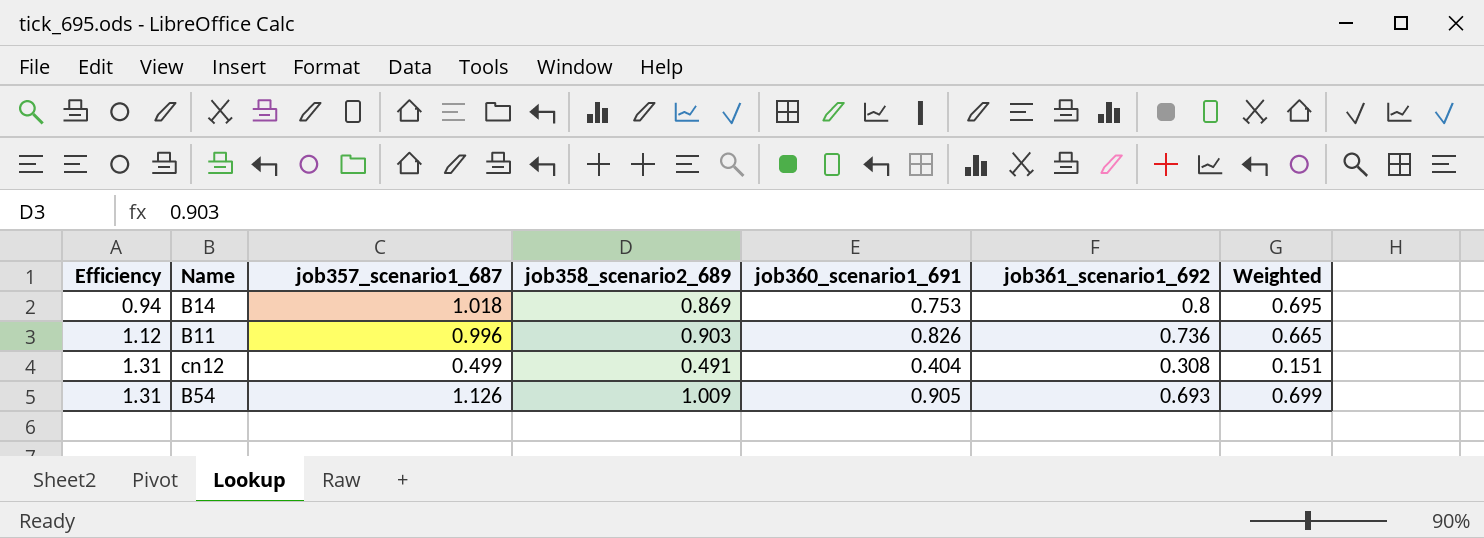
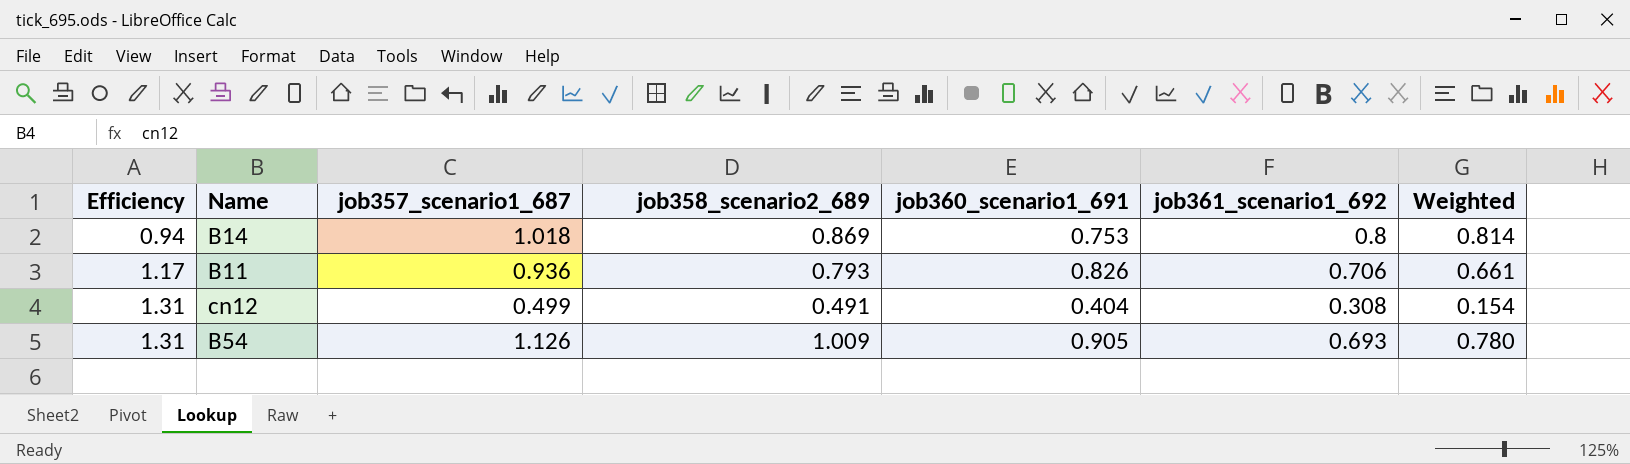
column Weighted | formula: [job358_scenario2_689] * [job361_scenario1_692] -> [job357_scenario1_687] * [job361_scenario1_692]
B11 | Efficiency: 1.12 -> 1.17
B11 | job357_scenario1_687: 0.996 -> 0.936
B11 | job358_scenario2_689: 0.903 -> 0.793
B11 | job361_scenario1_692: 0.736 -> 0.706

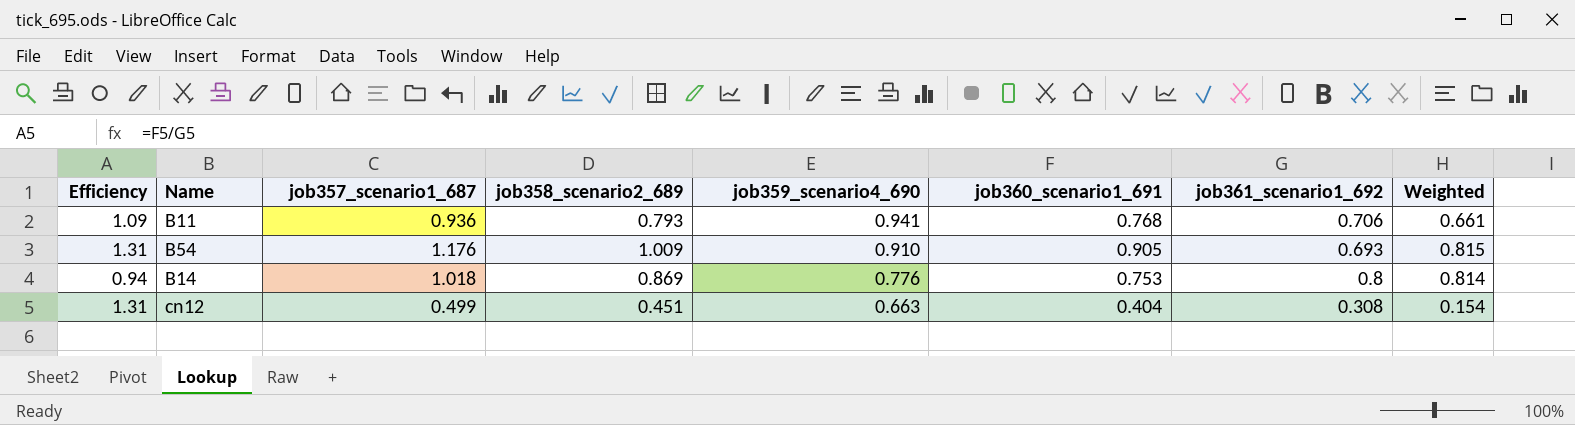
row order: Efficiency ascending -> job359_scenario4_690 descending
column job359_scenario4_690 | position: none -> 5
B11 | Efficiency: 1.17 -> 1.09
B11 | job360_scenario1_691: 0.826 -> 0.768
B54 | job357_scenario1_687: 1.126 -> 1.176
B54 | Weighted: 0.780 -> 0.815
cn12 | job358_scenario2_689: 0.491 -> 0.451

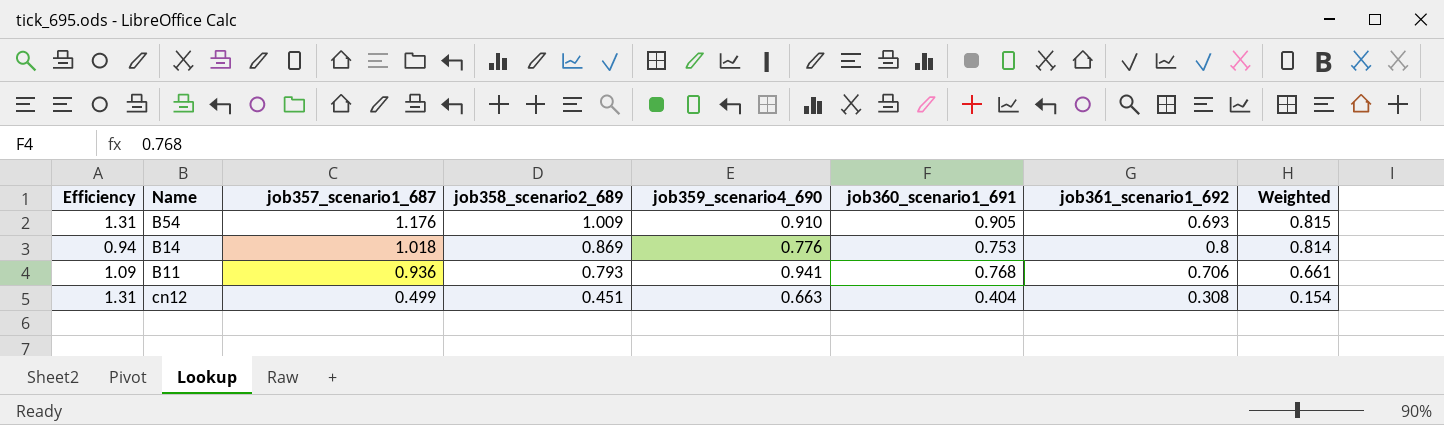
row order: job359_scenario4_690 descending -> job357_scenario1_687 descending

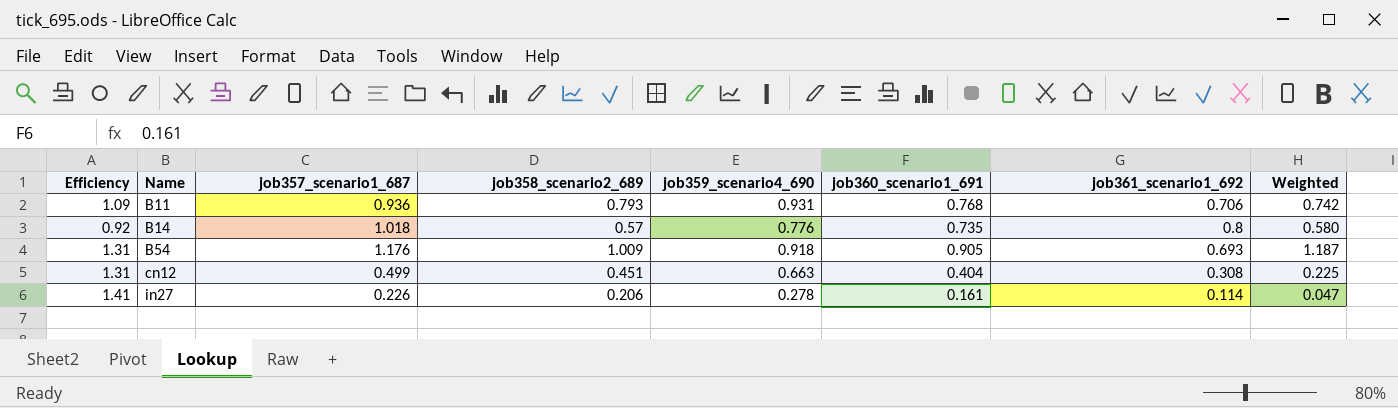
row order: job357_scenario1_687 descending -> Name ascending
column Weighted | formula: [job357_scenario1_687] * [job361_scenario1_692] -> [job357_scenario1_687] * [job358_scenario2_689]
B11 | job359_scenario4_690: 0.941 -> 0.931
B14 | Efficiency: 0.94 -> 0.92
B14 | job358_scenario2_689: 0.869 -> 0.57
B14 | job360_scenario1_691: 0.753 -> 0.735
B54 | job359_scenario4_690: 0.910 -> 0.918
row in27: none -> 1.41 | 0.226 | 0.206 | 0.278 | 0.161 | 0.114 | 0.047

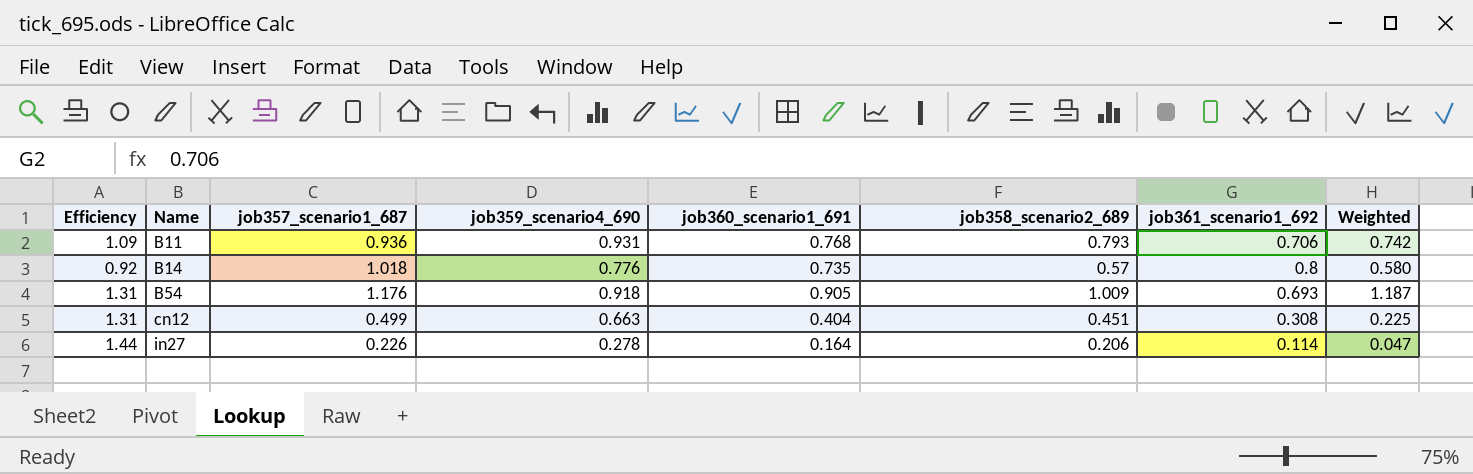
column job358_scenario2_689 | position: 4 -> 6
in27 | Efficiency: 1.41 -> 1.44
in27 | job360_scenario1_691: 0.161 -> 0.164

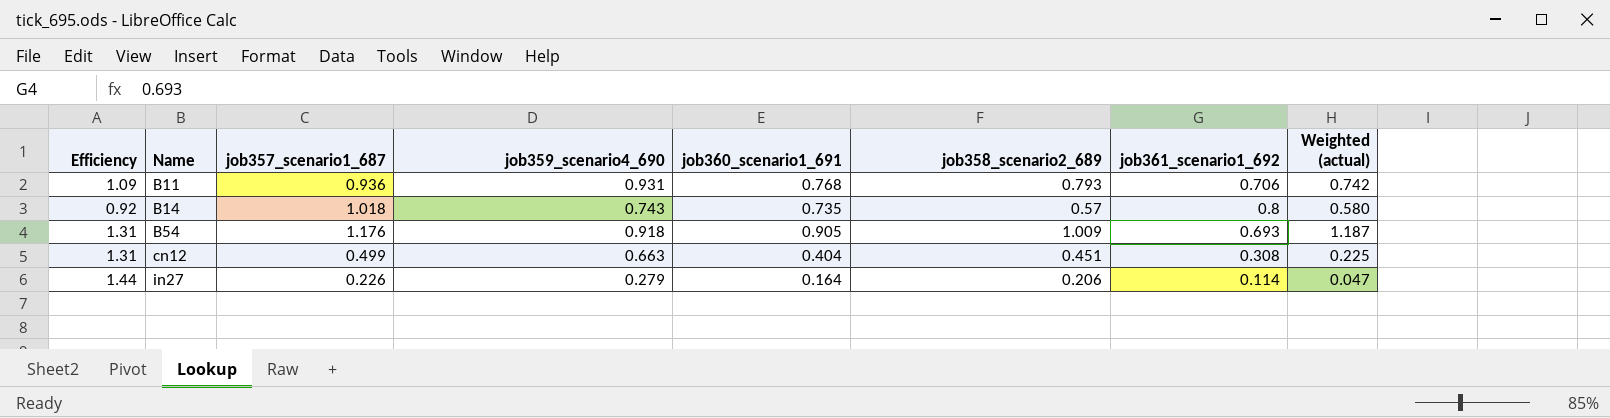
column name: Weighted -> Weighted (actual)
B14 | job359_scenario4_690: 0.776 -> 0.743
in27 | job359_scenario4_690: 0.278 -> 0.279

